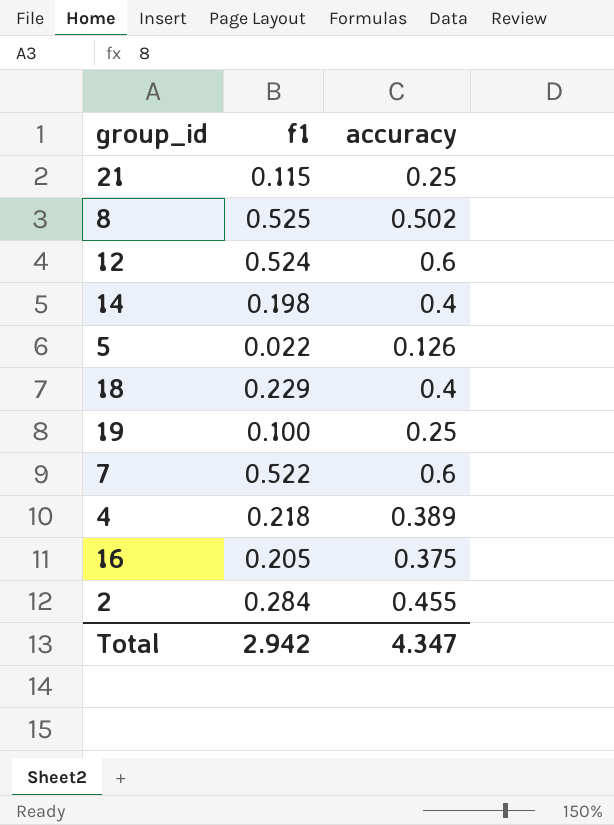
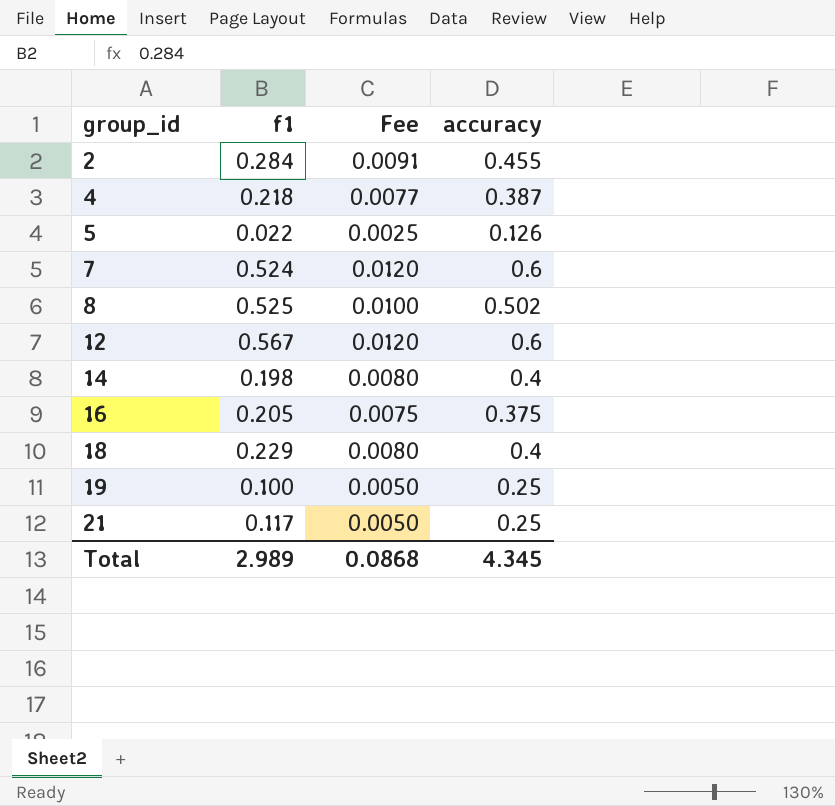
row order: none -> group_id ascending
column Fee | formula: none -> [accuracy] * 0.02
4 | accuracy: 0.389 -> 0.387
7 | f1: 0.522 -> 0.524
12 | f1: 0.524 -> 0.567
21 | f1: 0.115 -> 0.117
Total | f1: 2.942 -> 2.989
Total | accuracy: 4.347 -> 4.345

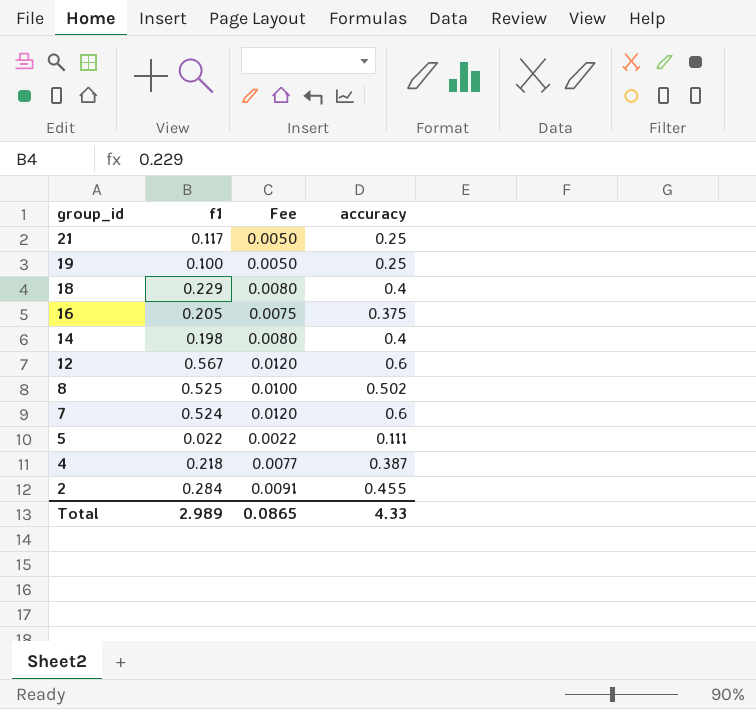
row order: group_id ascending -> group_id descending
5 | Fee: 0.0025 -> 0.0022
5 | accuracy: 0.126 -> 0.111
Total | Fee: 0.0868 -> 0.0865
Total | accuracy: 4.345 -> 4.33

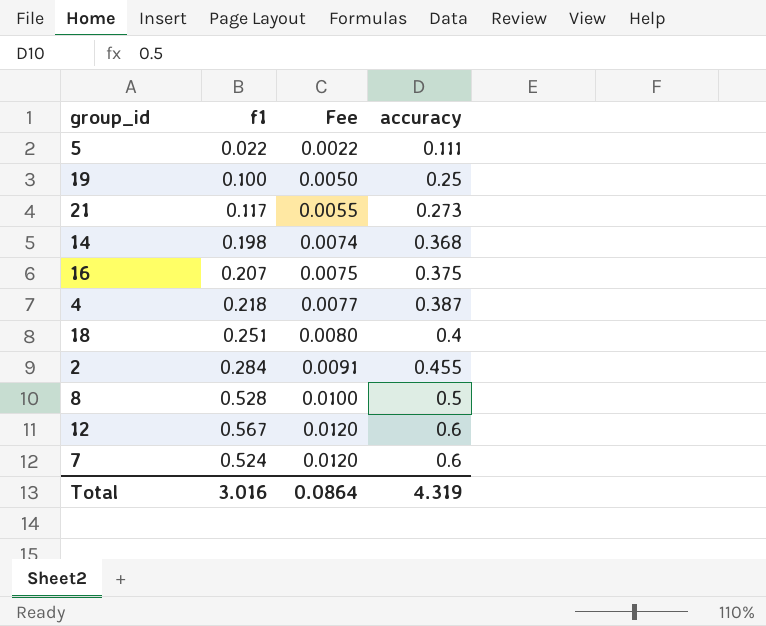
row order: group_id descending -> Fee ascending
21 | Fee: 0.0050 -> 0.0055
21 | accuracy: 0.25 -> 0.273
14 | Fee: 0.0080 -> 0.0074
14 | accuracy: 0.4 -> 0.368
16 | f1: 0.205 -> 0.207
18 | f1: 0.229 -> 0.251
8 | f1: 0.525 -> 0.528
8 | accuracy: 0.502 -> 0.5
Total | f1: 2.989 -> 3.016
Total | Fee: 0.0865 -> 0.0864
Total | accuracy: 4.33 -> 4.319

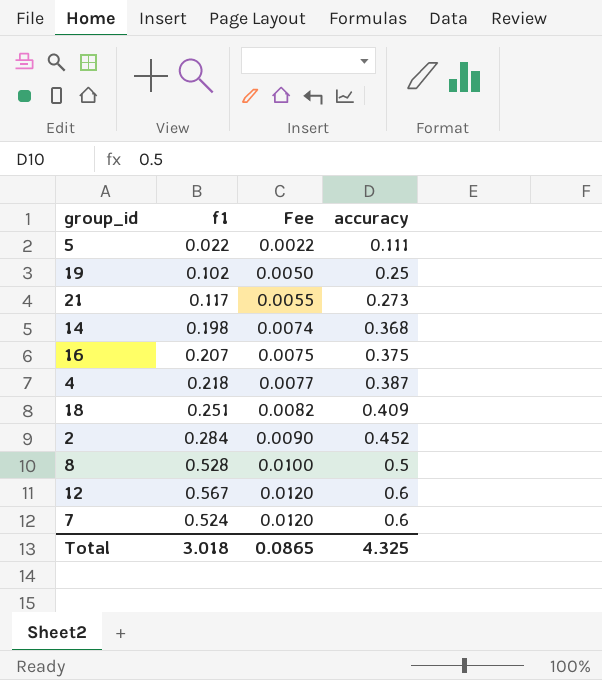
19 | f1: 0.100 -> 0.102
18 | Fee: 0.0080 -> 0.0082
18 | accuracy: 0.4 -> 0.409
2 | Fee: 0.0091 -> 0.0090
2 | accuracy: 0.455 -> 0.452
Total | f1: 3.016 -> 3.018
Total | Fee: 0.0864 -> 0.0865
Total | accuracy: 4.319 -> 4.325

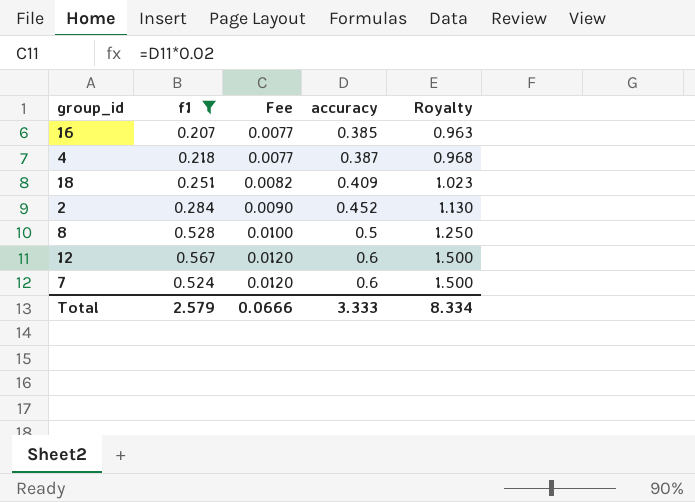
filter: none -> f1 >= 0.207
column Royalty | formula: none -> [accuracy] * 2.5
16 | Fee: 0.0075 -> 0.0077
16 | accuracy: 0.375 -> 0.385
Total | f1: 3.018 -> 2.579
Total | Fee: 0.0865 -> 0.0666
Total | accuracy: 4.325 -> 3.333

